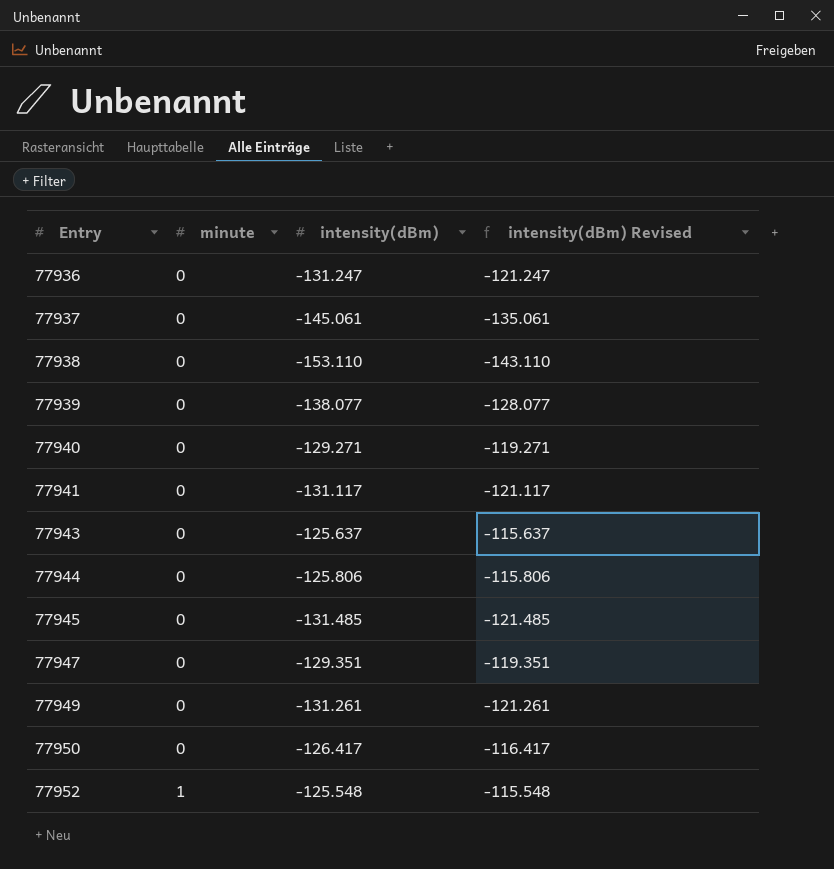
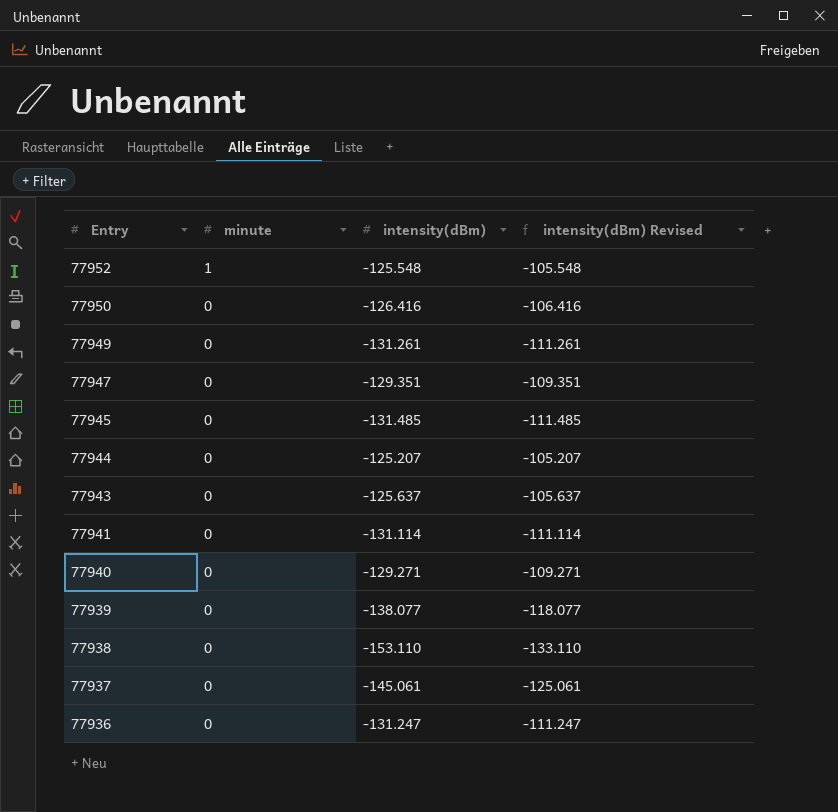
row order: Entry ascending -> Entry descending
column intensity(dBm) Revised | formula: [intensity(dBm)] + 10 -> [intensity(dBm)] + 20
77950 | intensity(dBm): -126.417 -> -126.416
77944 | intensity(dBm): -125.806 -> -125.207
77941 | intensity(dBm): -131.117 -> -131.114

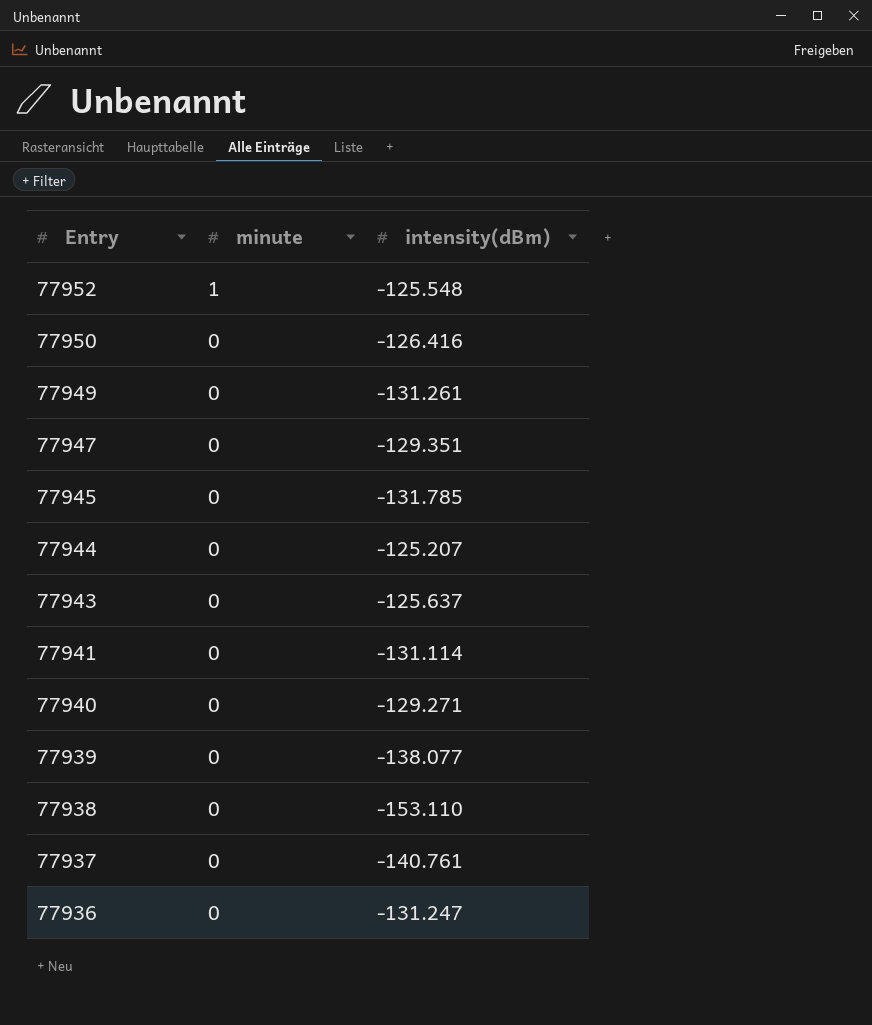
column intensity(dBm) Revised | formula: [intensity(dBm)] + 20 -> none
77945 | intensity(dBm): -131.485 -> -131.785
77937 | intensity(dBm): -145.061 -> -140.761

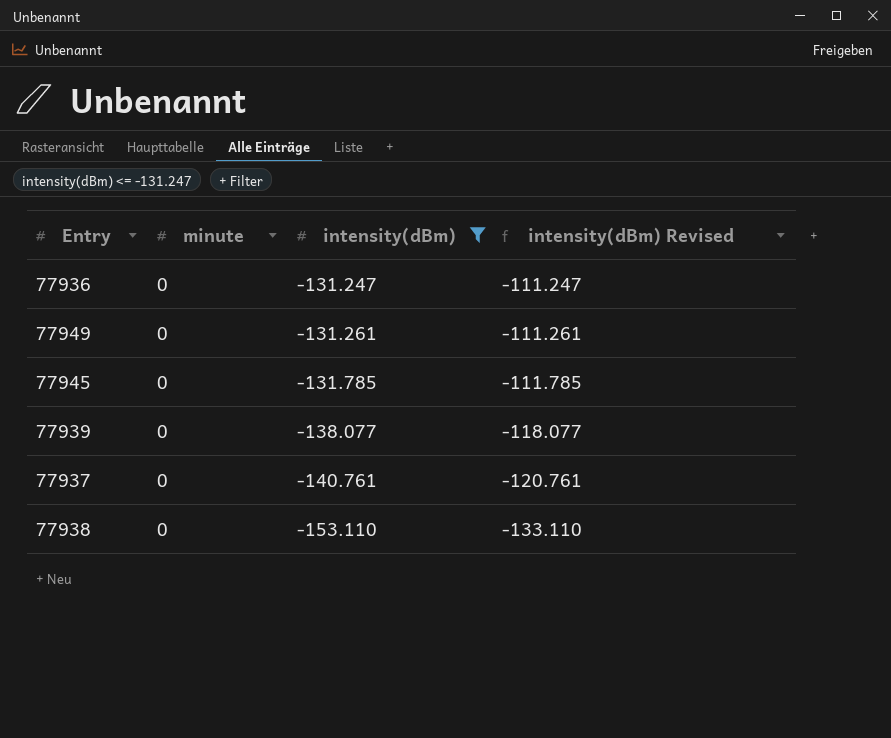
filter: none -> intensity(dBm) <= -131.247
row order: Entry descending -> intensity(dBm) descending
column intensity(dBm) Revised | formula: none -> [intensity(dBm)] + 20

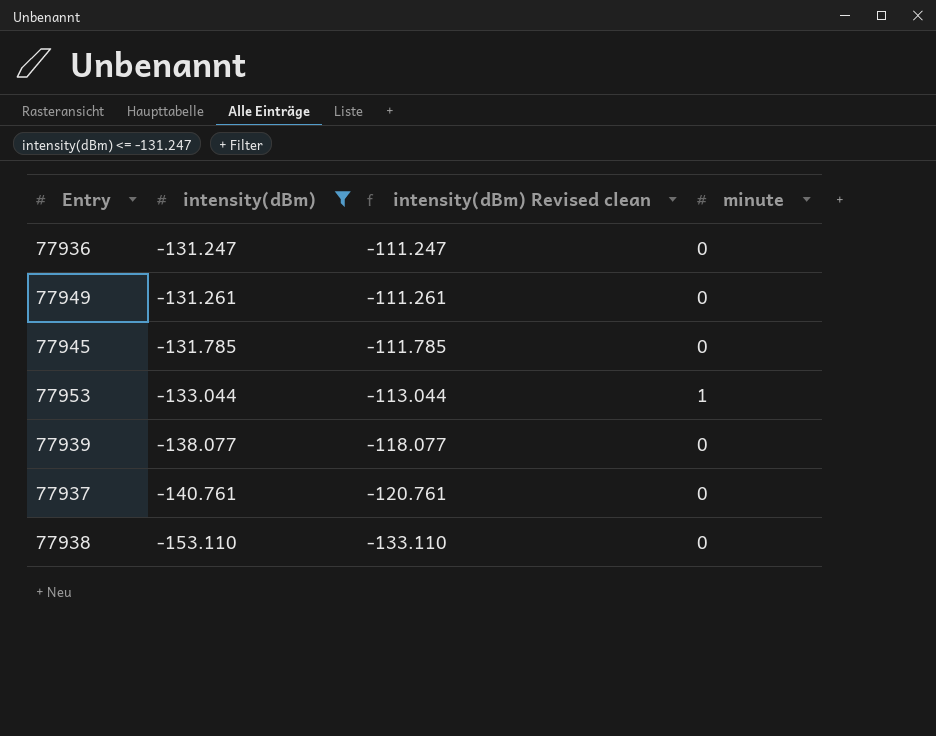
column name: intensity(dBm) Revised -> intensity(dBm) Revised clean
column minute | position: 2 -> 4
row 77953: none -> -133.044 | -113.044 | 1

